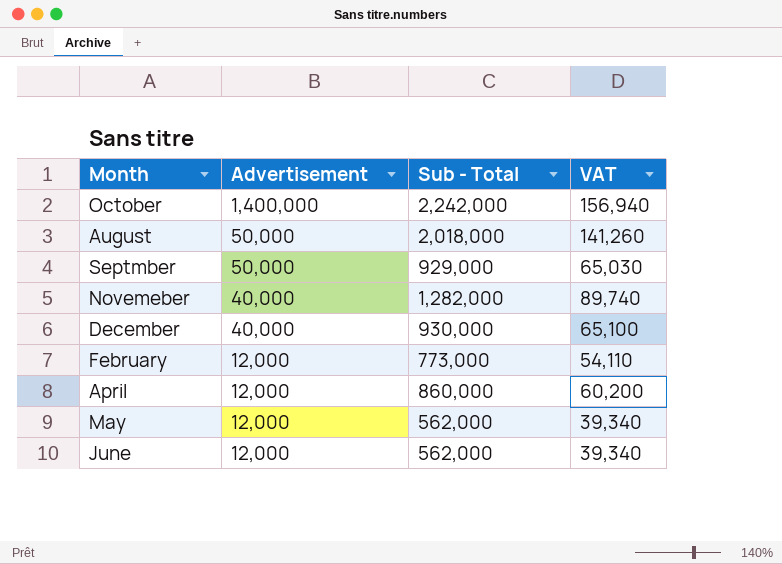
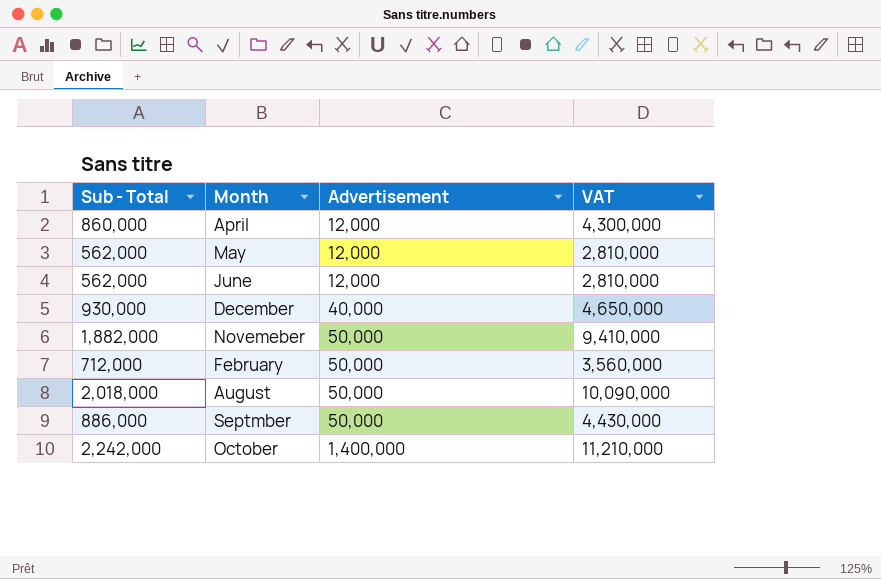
row order: Advertisement descending -> Advertisement ascending
column Sub - Total | position: 3 -> 1
column VAT | formula: [Sub - Total] * 0.07 -> [Sub - Total] * 5
Novemeber | Sub - Total: 1,282,000 -> 1,882,000
Novemeber | Advertisement: 40,000 -> 50,000
February | Sub - Total: 773,000 -> 712,000
February | Advertisement: 12,000 -> 50,000
Septmber | Sub - Total: 929,000 -> 886,000

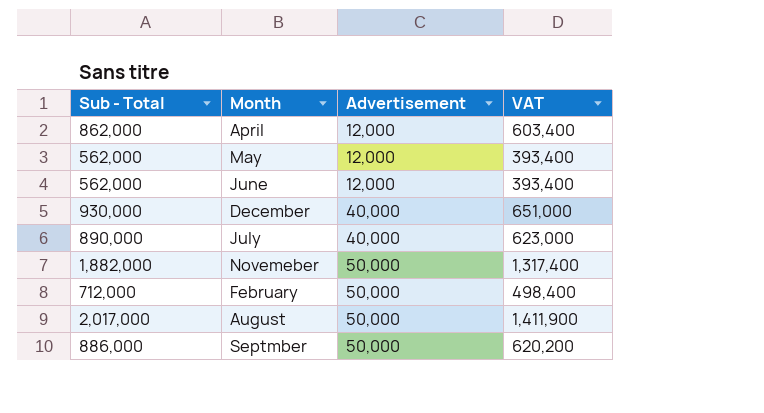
column VAT | formula: [Sub - Total] * 5 -> [Sub - Total] * 0.7
row October: 2,242,000 | 1,400,000 | 11,210,000 -> none
April | Sub - Total: 860,000 -> 862,000
row July: none -> 890,000 | 40,000 | 623,000
August | Sub - Total: 2,018,000 -> 2,017,000

